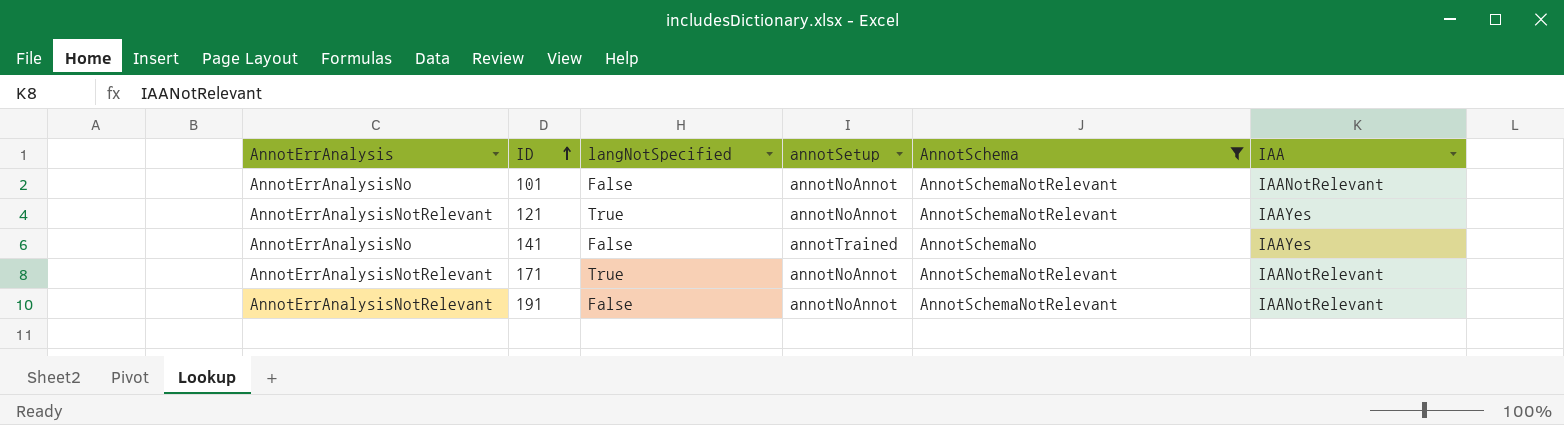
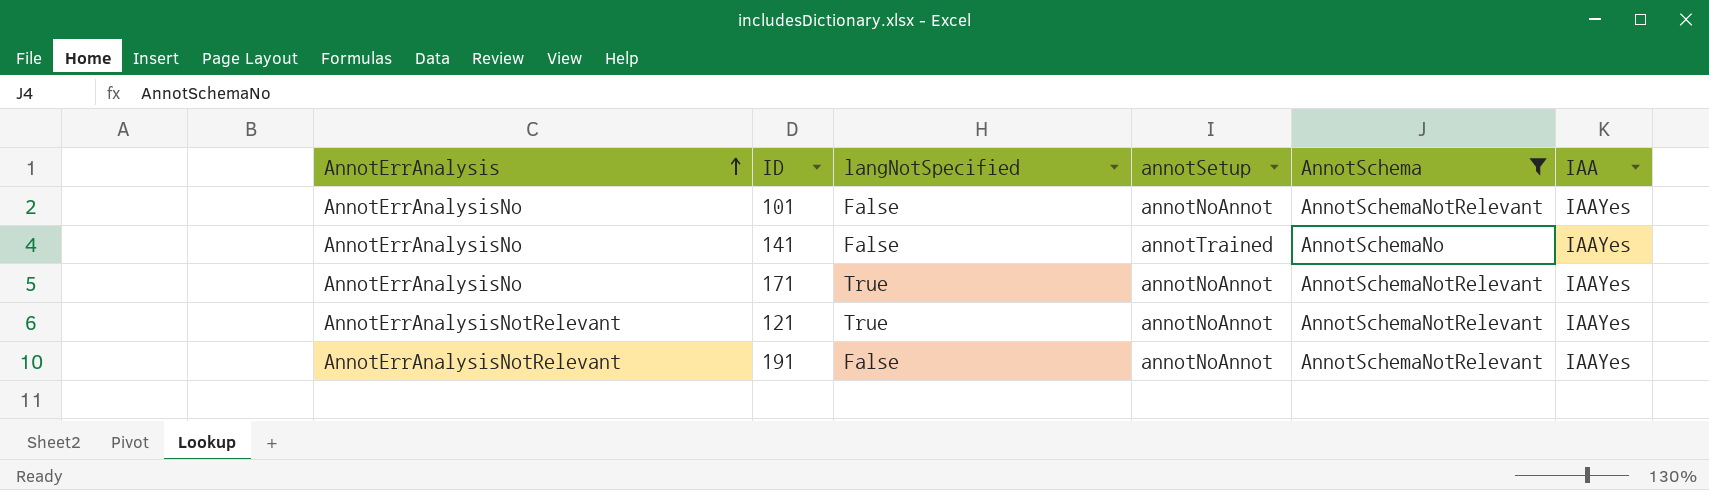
row order: ID ascending -> AnnotErrAnalysis ascending
101 | IAA: IAANotRelevant -> IAAYes
171 | AnnotErrAnalysis: AnnotErrAnalysisNotRelevant -> AnnotErrAnalysisNo
171 | IAA: IAANotRelevant -> IAAYes
191 | IAA: IAANotRelevant -> IAAYes

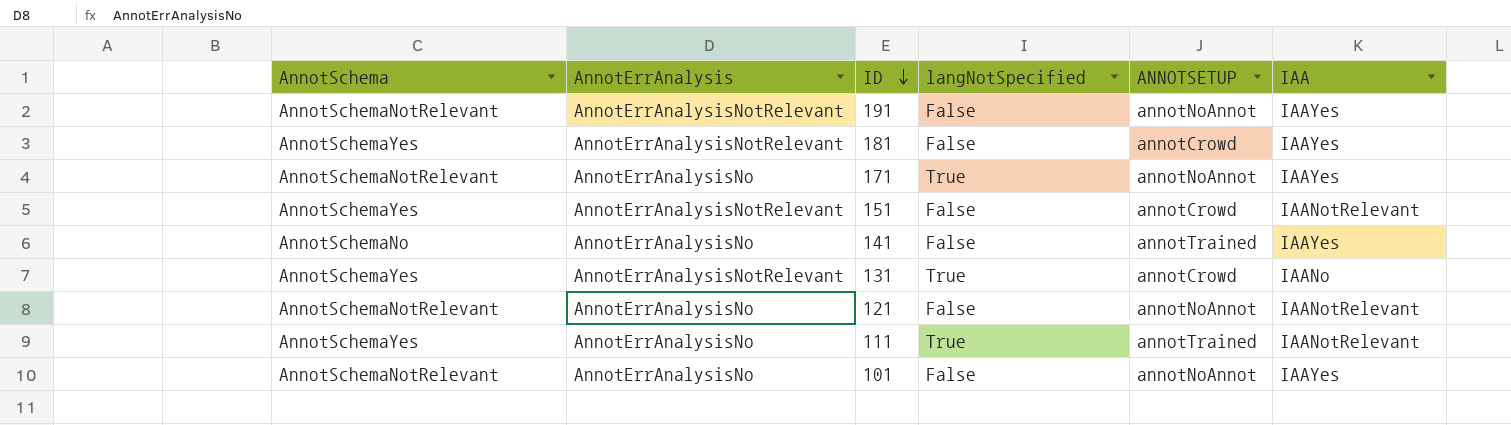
filter: AnnotSchema != AnnotSchemaYes -> none
row order: AnnotErrAnalysis ascending -> ID descending
column AnnotSchema | position: 5 -> 1
column name: annotSetup -> ANNOTSETUP
121 | AnnotErrAnalysis: AnnotErrAnalysisNotRelevant -> AnnotErrAnalysisNo
121 | langNotSpecified: True -> False
121 | IAA: IAAYes -> IAANotRelevant

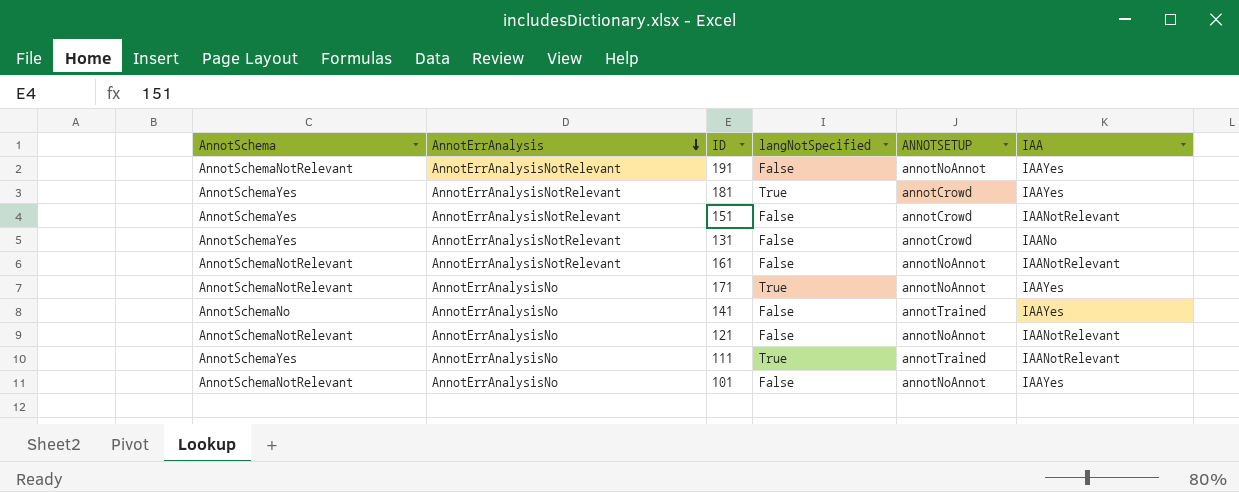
row order: ID descending -> AnnotErrAnalysis descending
181 | langNotSpecified: False -> True
131 | langNotSpecified: True -> False
row 161: none -> AnnotSchemaNotRelevant | AnnotErrAnalysisNotRelevant | False | annotNoAnnot | IAANotRelevant

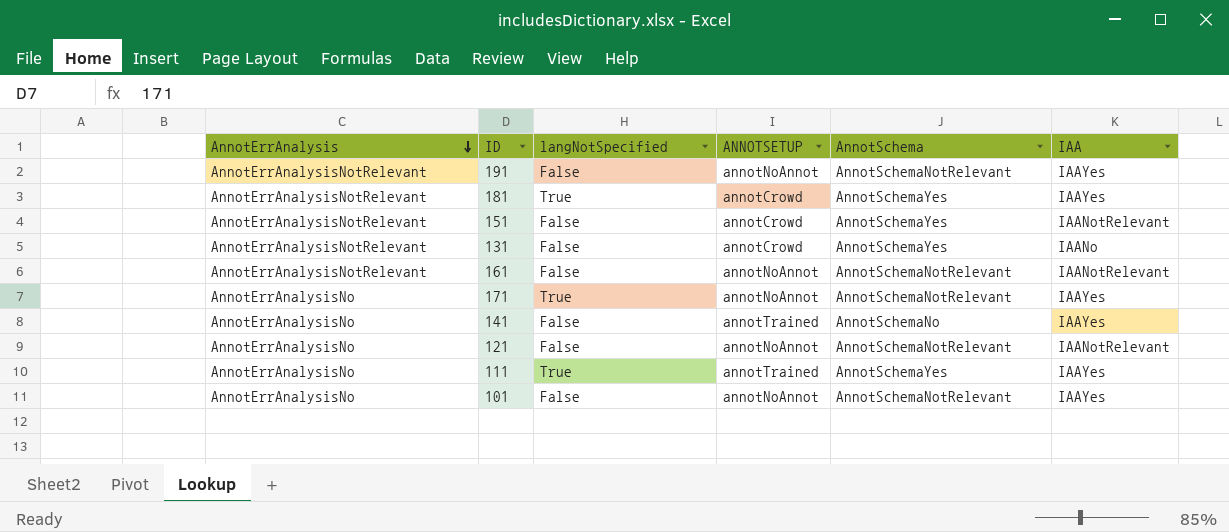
column AnnotSchema | position: 1 -> 5
111 | IAA: IAANotRelevant -> IAAYes

